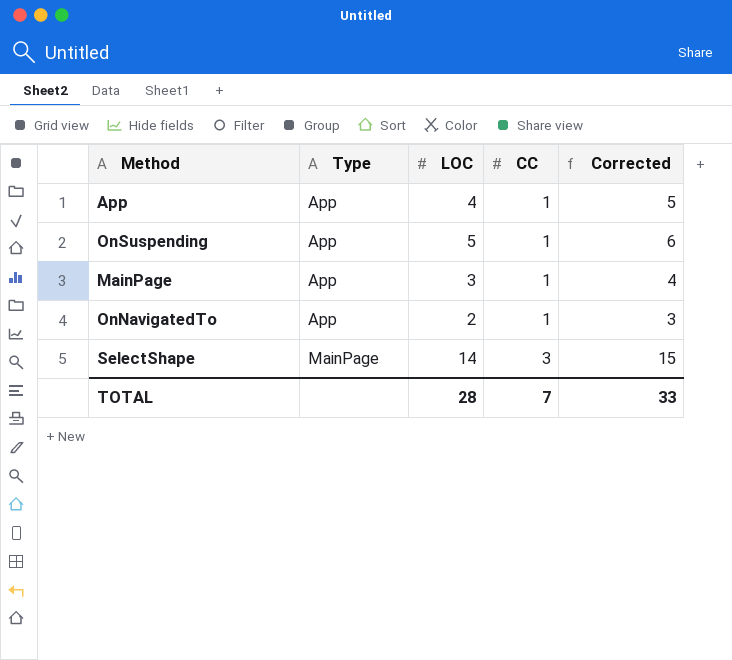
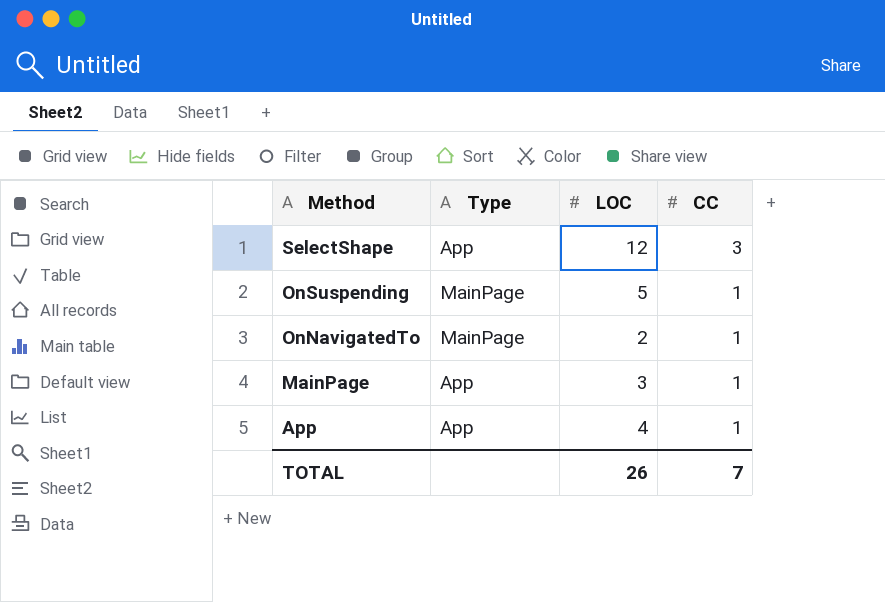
row order: Type ascending -> Method descending
column Corrected | formula: [LOC] + 1 -> none
SelectShape | Type: MainPage -> App
SelectShape | LOC: 14 -> 12
OnSuspending | Type: App -> MainPage
OnNavigatedTo | Type: App -> MainPage
TOTAL | LOC: 28 -> 26

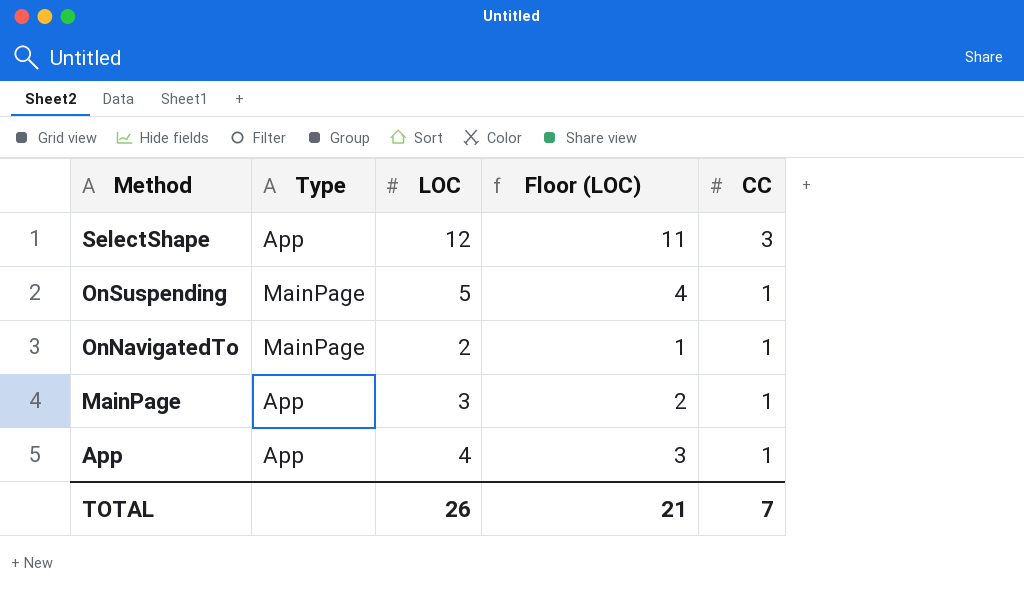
column Floor (LOC) | formula: none -> [LOC] - 1

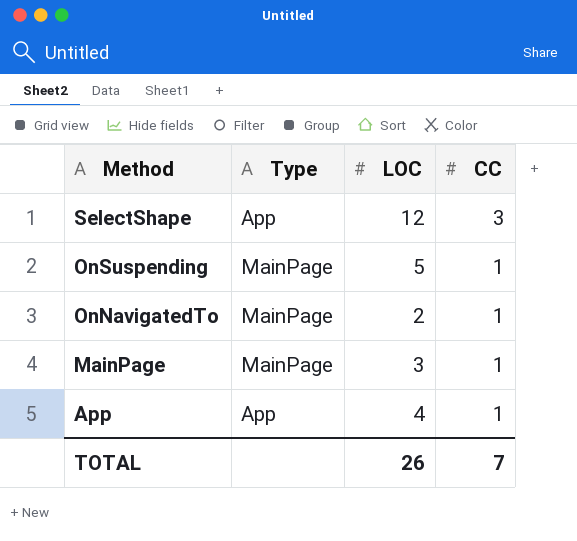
column Floor (LOC) | formula: [LOC] - 1 -> none
MainPage | Type: App -> MainPage

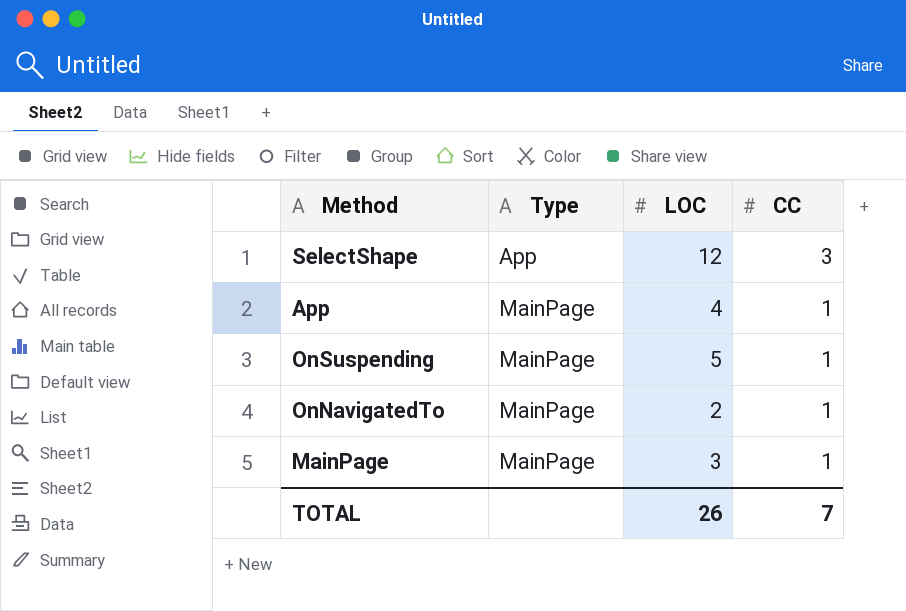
row order: Method descending -> Type ascending
App | Type: App -> MainPage

